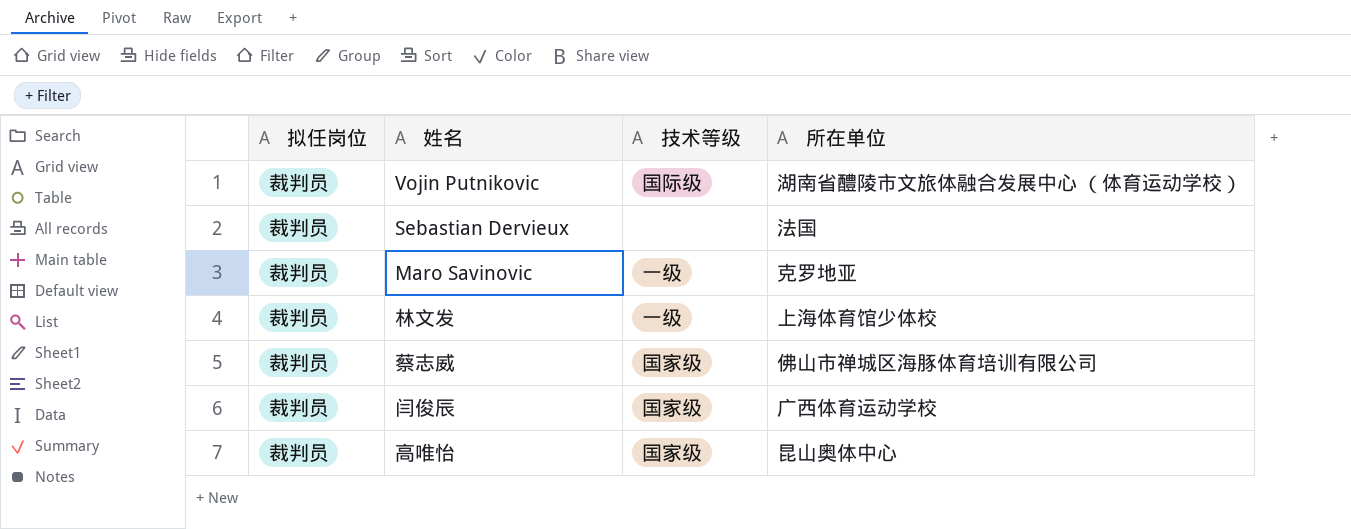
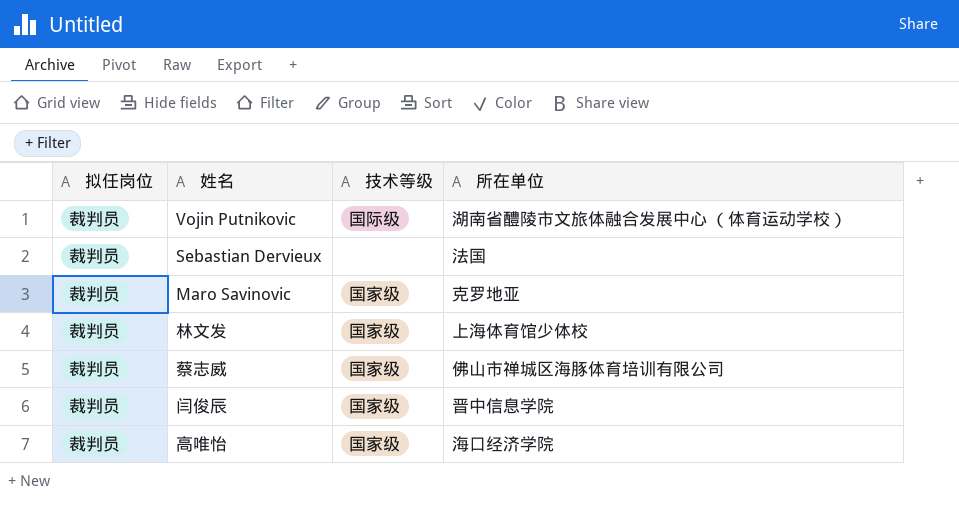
Maro Savinovic | 技术等级: 一级 -> 国家级
林文发 | 技术等级: 一级 -> 国家级
闫俊辰 | 所在单位: 广西体育运动学校 -> 晋中信息学院
高唯怡 | 所在单位: 昆山奥体中心 -> 海口经济学院

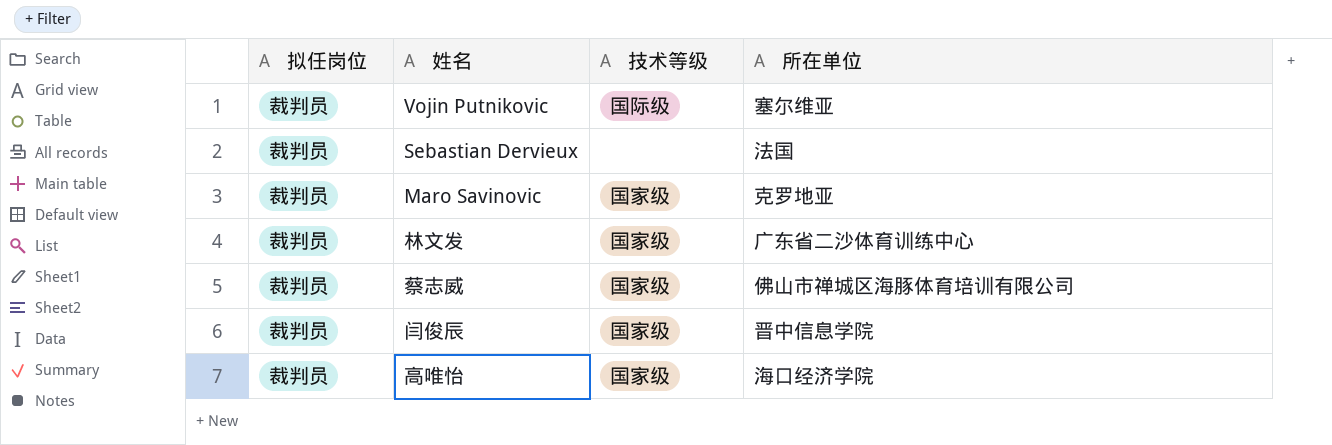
Vojin Putnikovic | 所在单位: 湖南省醴陵市文旅体融合发展中心 （体育运动学校） -> 塞尔维亚
林文发 | 所在单位: 上海体育馆少体校 -> 广东省二沙体育训练中心

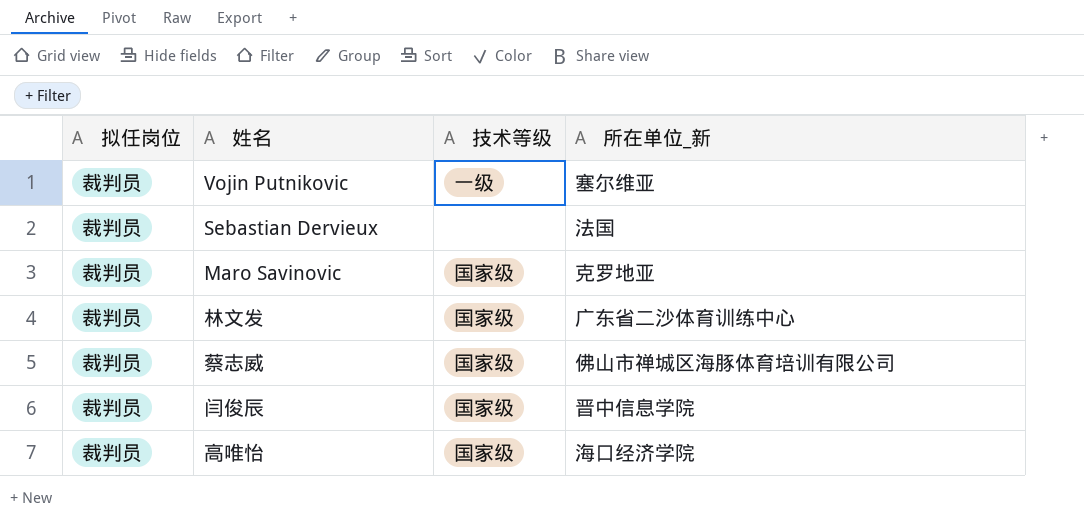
column name: 所在单位 -> 所在单位_新
Vojin Putnikovic | 技术等级: 国际级 -> 一级

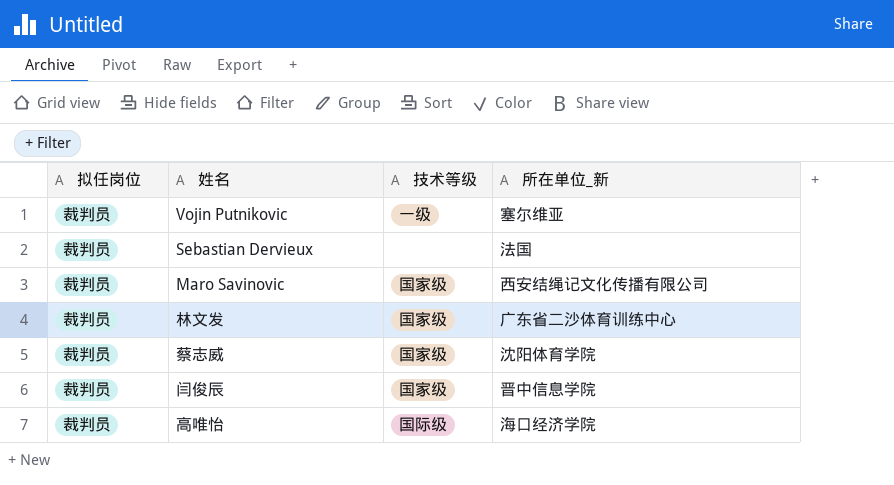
Maro Savinovic | 所在单位_新: 克罗地亚 -> 西安结绳记文化传播有限公司
蔡志威 | 所在单位_新: 佛山市禅城区海豚体育培训有限公司 -> 沈阳体育学院
高唯怡 | 技术等级: 国家级 -> 国际级

